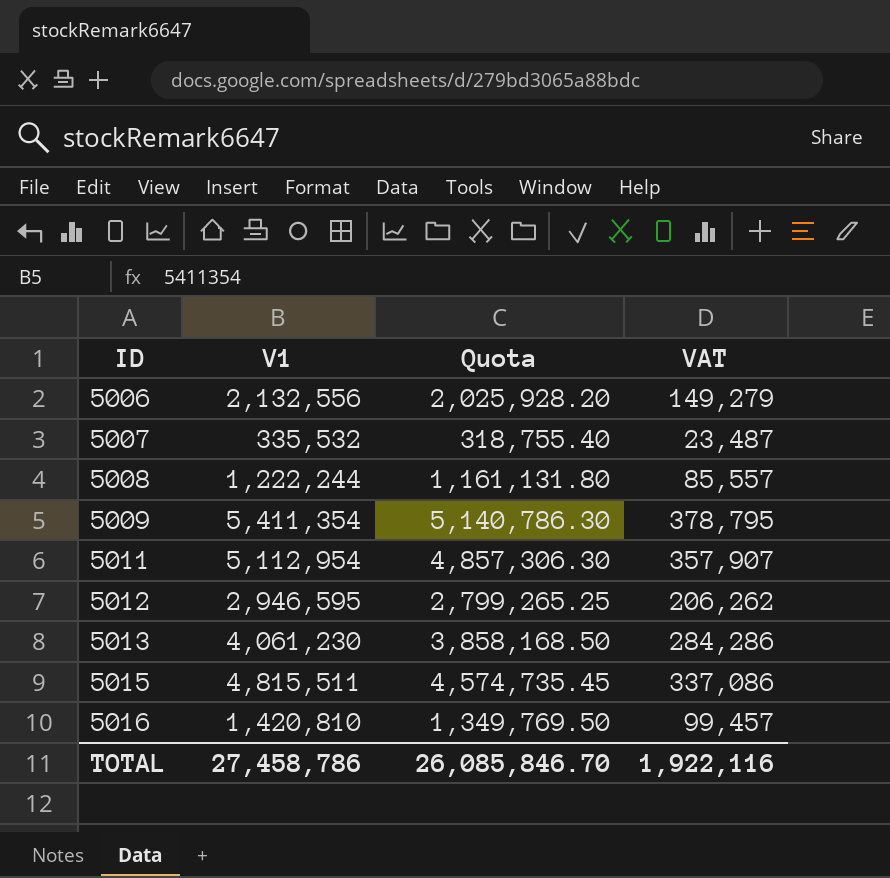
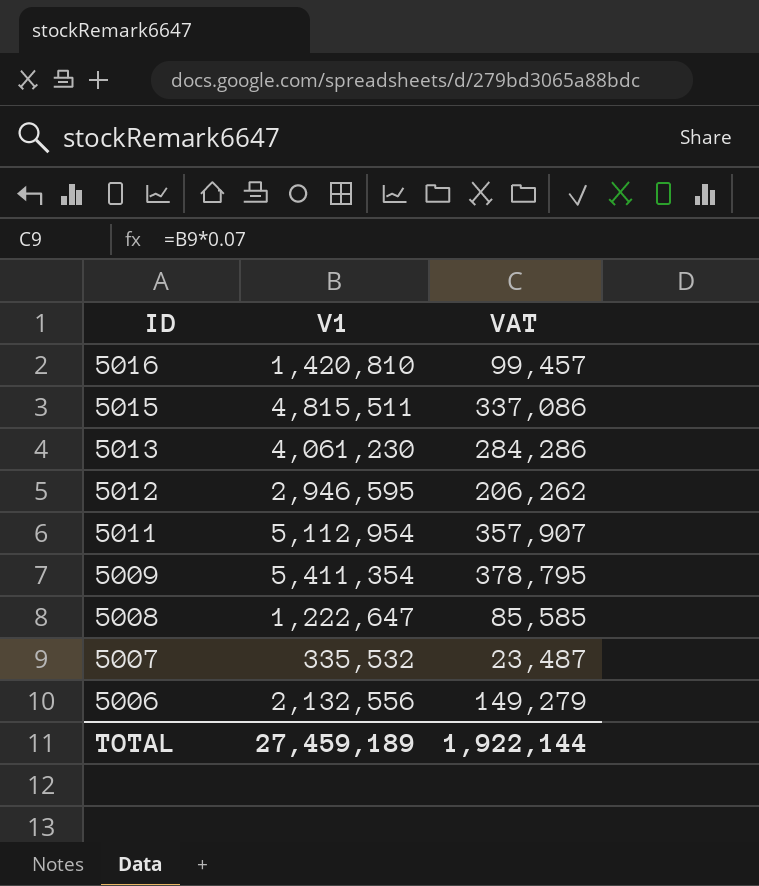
row order: ID ascending -> ID descending
column Quota | formula: [V1] * 0.95 -> none
5008 | V1: 1,222,244 -> 1,222,647
5008 | VAT: 85,557 -> 85,585
TOTAL | V1: 27,458,786 -> 27,459,189
TOTAL | VAT: 1,922,116 -> 1,922,144

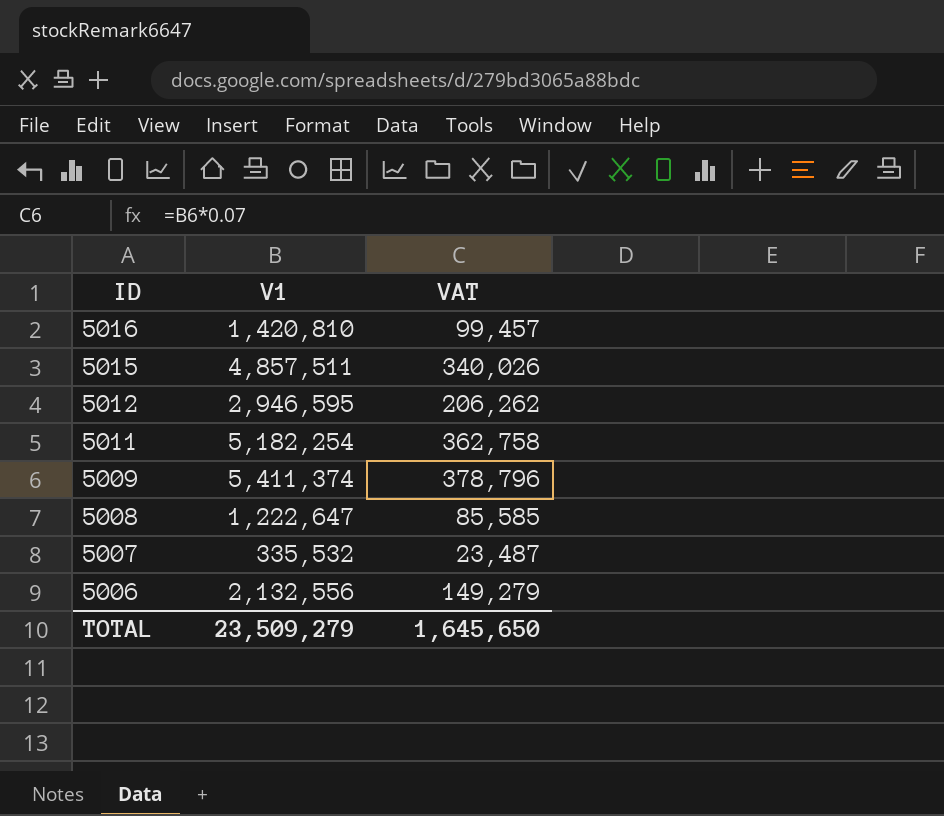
row 5013: 4,061,230 | 284,286 -> none
5015 | V1: 4,815,511 -> 4,857,511
5015 | VAT: 337,086 -> 340,026
5011 | V1: 5,112,954 -> 5,182,254
5011 | VAT: 357,907 -> 362,758
5009 | V1: 5,411,354 -> 5,411,374
5009 | VAT: 378,795 -> 378,796
TOTAL | V1: 27,459,189 -> 23,509,279
TOTAL | VAT: 1,922,144 -> 1,645,650

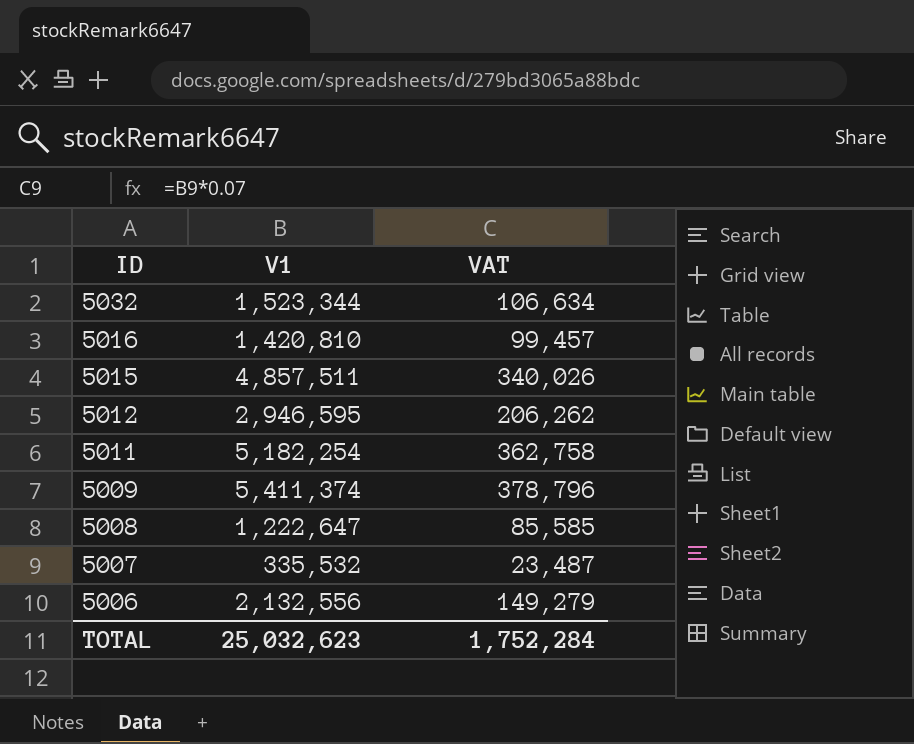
row 5032: none -> 1,523,344 | 106,634
TOTAL | V1: 23,509,279 -> 25,032,623
TOTAL | VAT: 1,645,650 -> 1,752,284

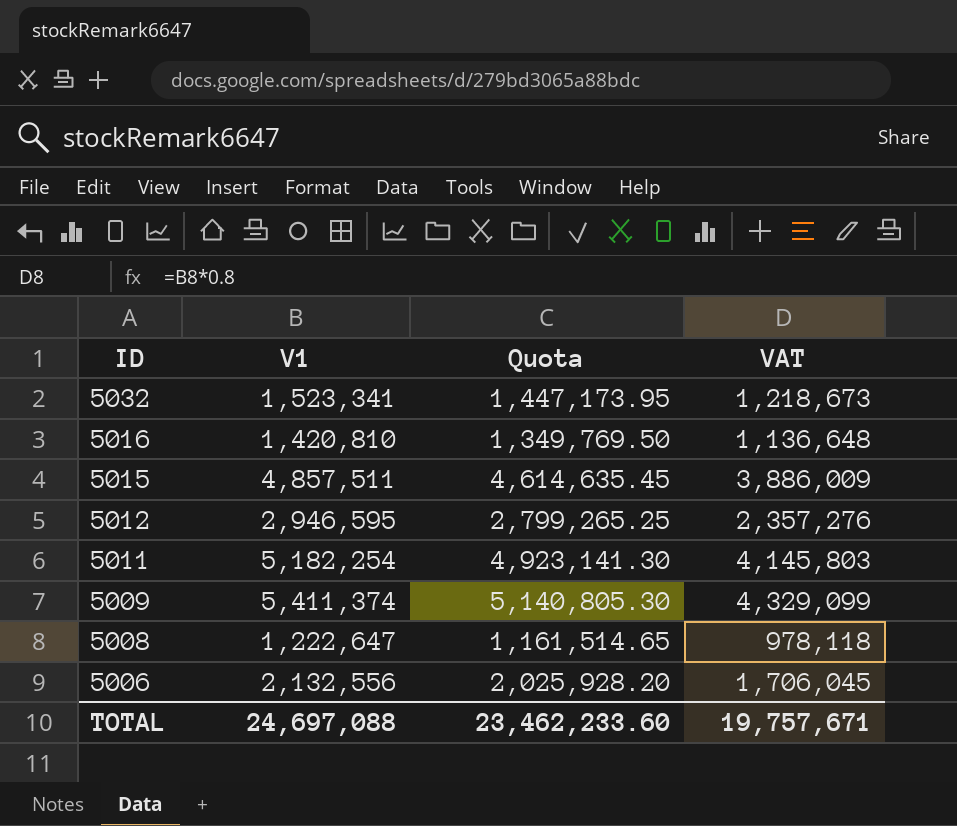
column Quota | formula: none -> [V1] * 0.95
column VAT | formula: [V1] * 0.07 -> [V1] * 0.8
row 5007: 335,532 | 23,487 -> none
5032 | V1: 1,523,344 -> 1,523,341
TOTAL | V1: 25,032,623 -> 24,697,088
TOTAL | VAT: 1,752,284 -> 19,757,671

